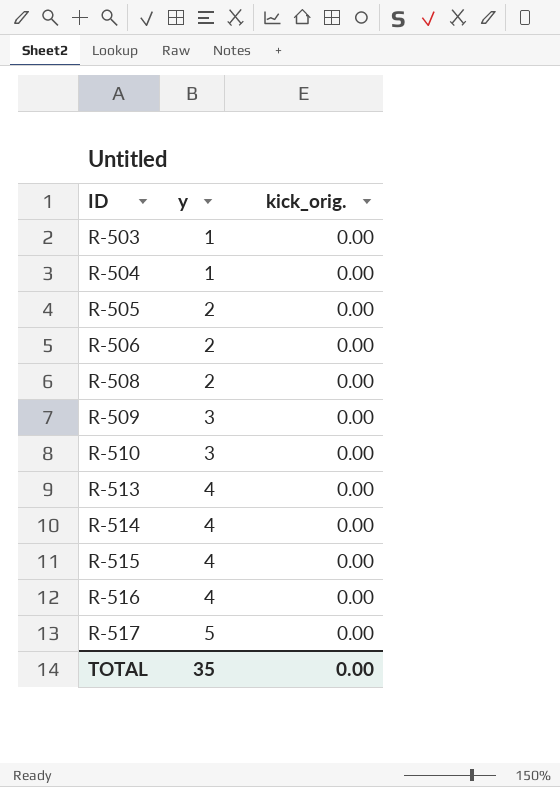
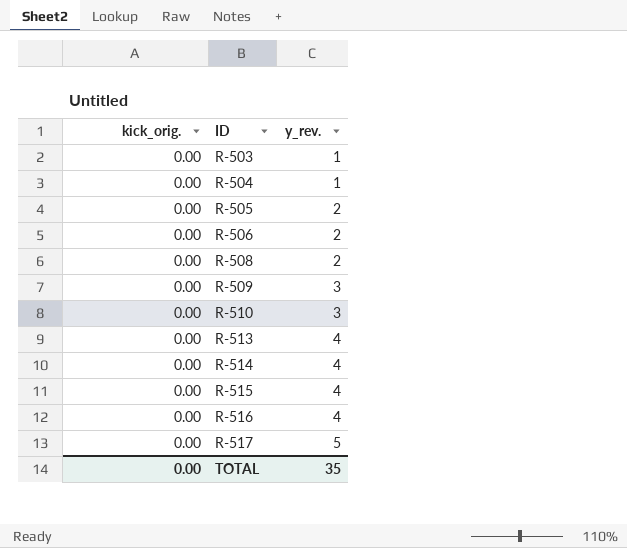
column kick_orig. | position: 3 -> 1
column name: y -> y_rev.

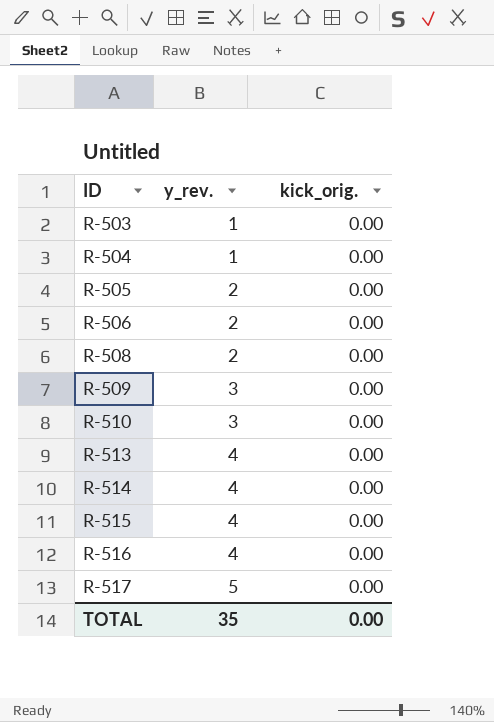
column kick_orig. | position: 1 -> 3

